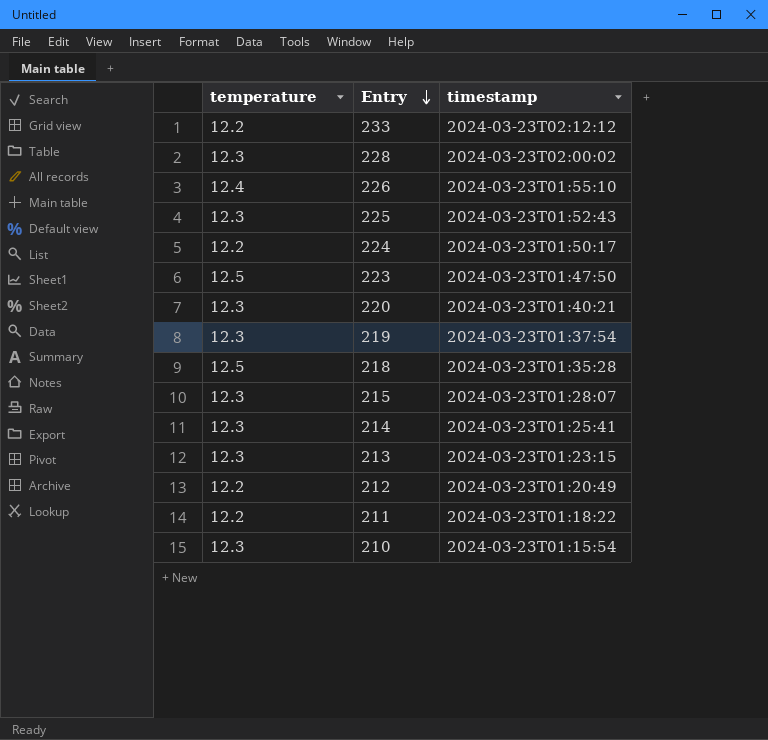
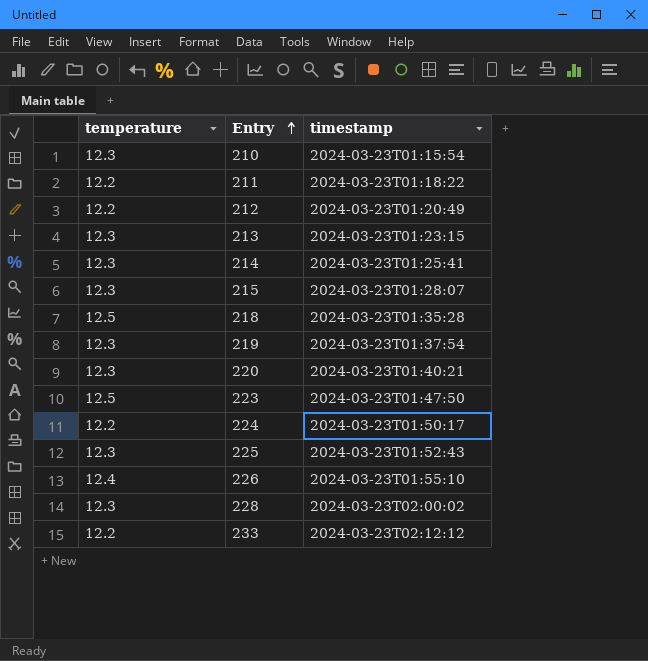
row order: Entry descending -> Entry ascending

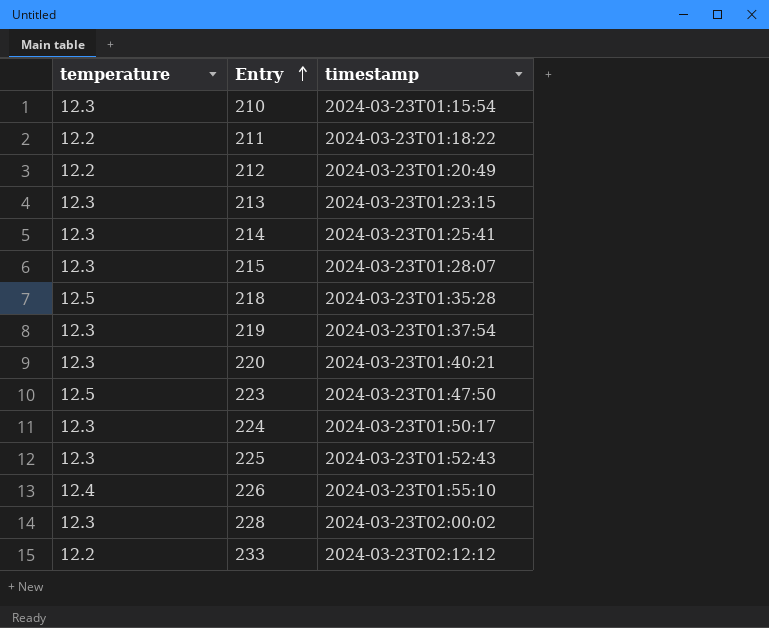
224 | temperature: 12.2 -> 12.3

